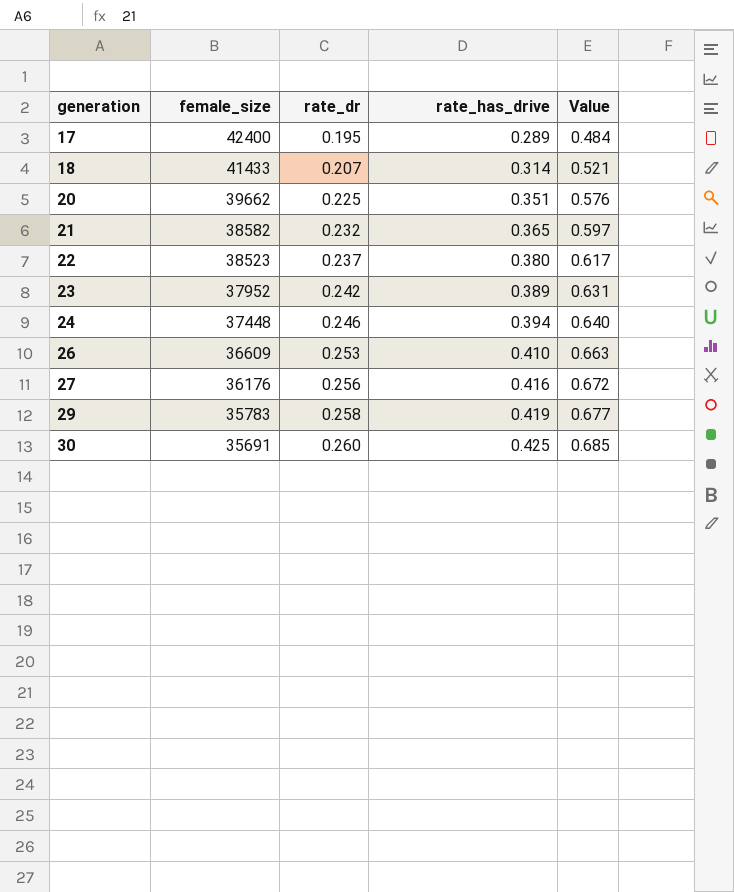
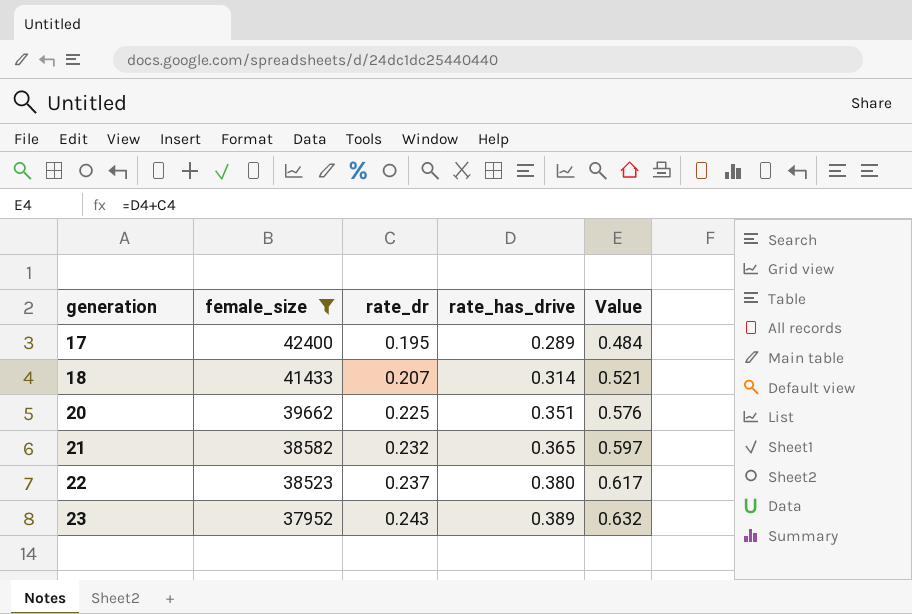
filter: none -> female_size >= 37952
23 | rate_dr: 0.242 -> 0.243
23 | Value: 0.631 -> 0.632

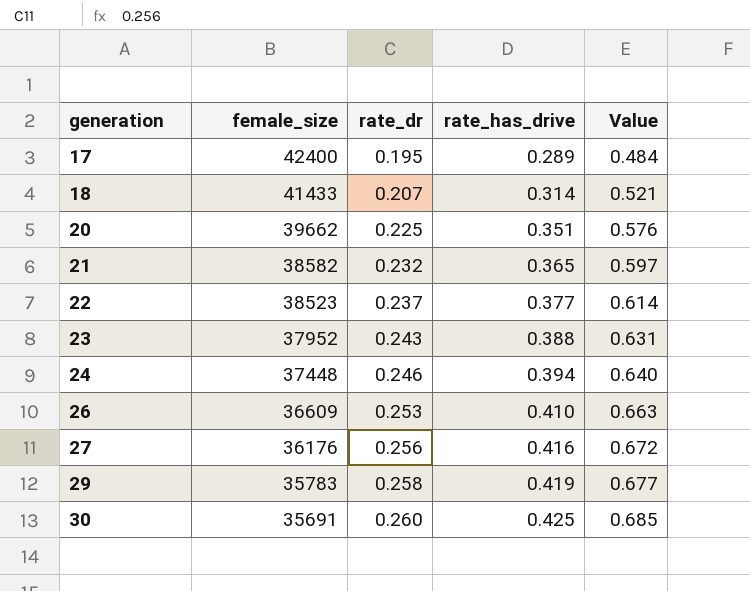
filter: female_size >= 37952 -> none
22 | rate_has_drive: 0.380 -> 0.377
22 | Value: 0.617 -> 0.614
23 | rate_has_drive: 0.389 -> 0.388
23 | Value: 0.632 -> 0.631

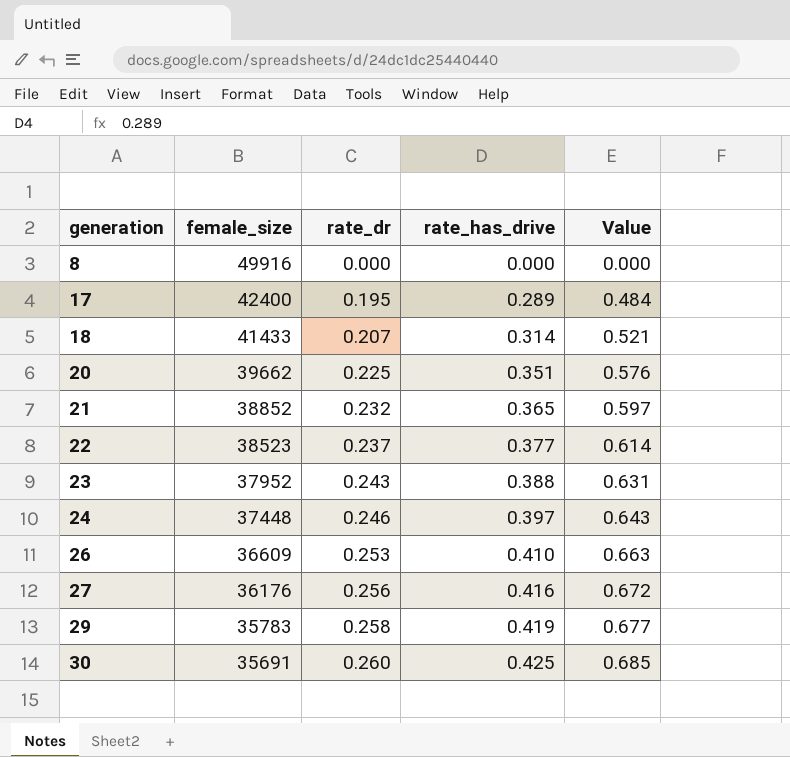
row 8: none -> 49916 | 0.000 | 0.000 | 0.000
21 | female_size: 38582 -> 38852
24 | rate_has_drive: 0.394 -> 0.397
24 | Value: 0.640 -> 0.643

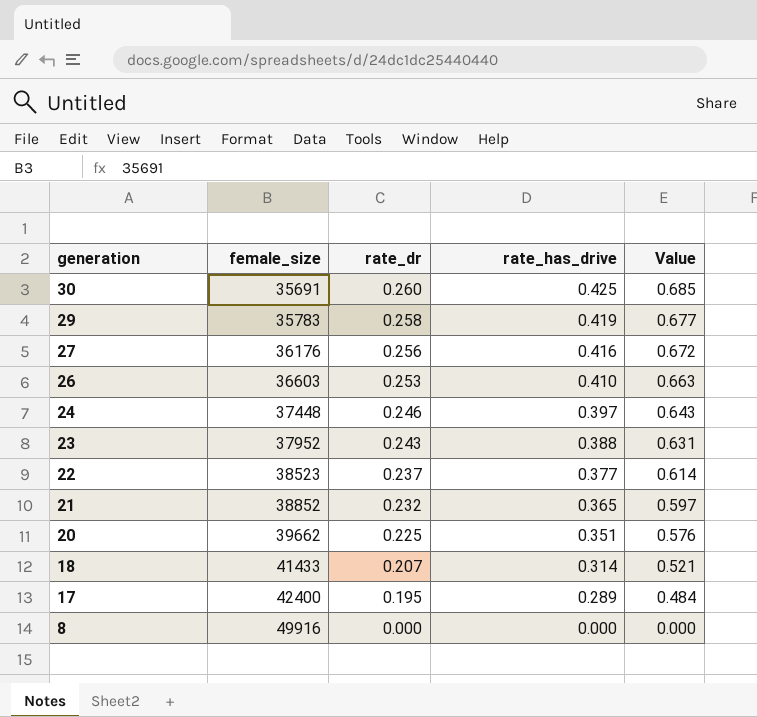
row order: generation ascending -> generation descending
26 | female_size: 36609 -> 36603

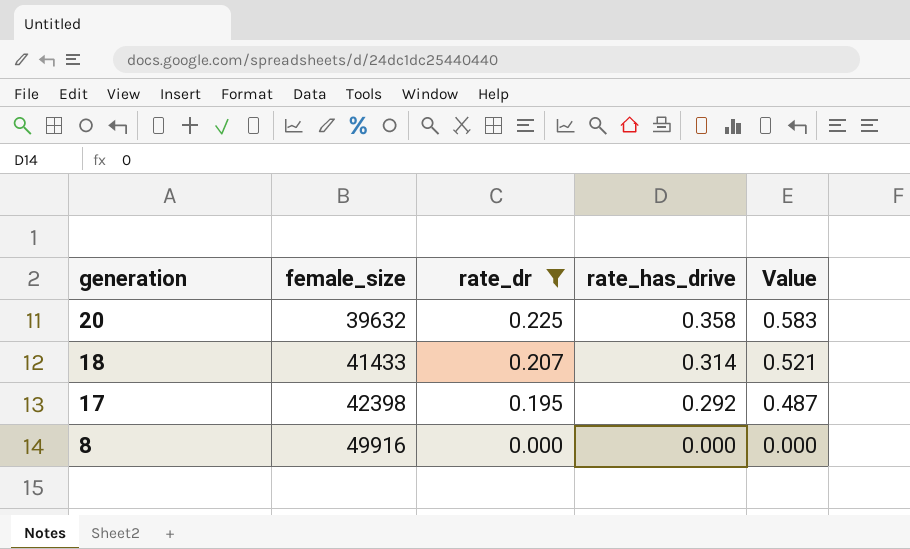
filter: none -> rate_dr <= 0.225
20 | female_size: 39662 -> 39632
20 | rate_has_drive: 0.351 -> 0.358
20 | Value: 0.576 -> 0.583
17 | female_size: 42400 -> 42398
17 | rate_has_drive: 0.289 -> 0.292
17 | Value: 0.484 -> 0.487

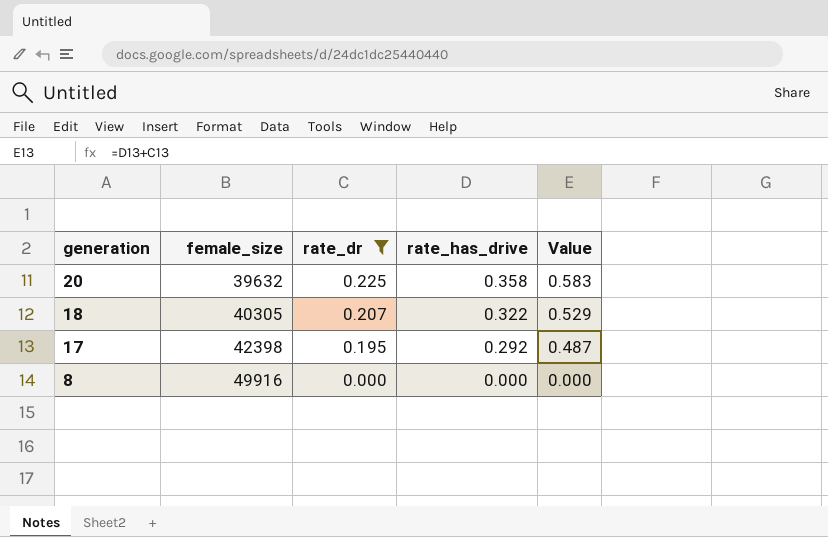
18 | female_size: 41433 -> 40305
18 | rate_has_drive: 0.314 -> 0.322
18 | Value: 0.521 -> 0.529

